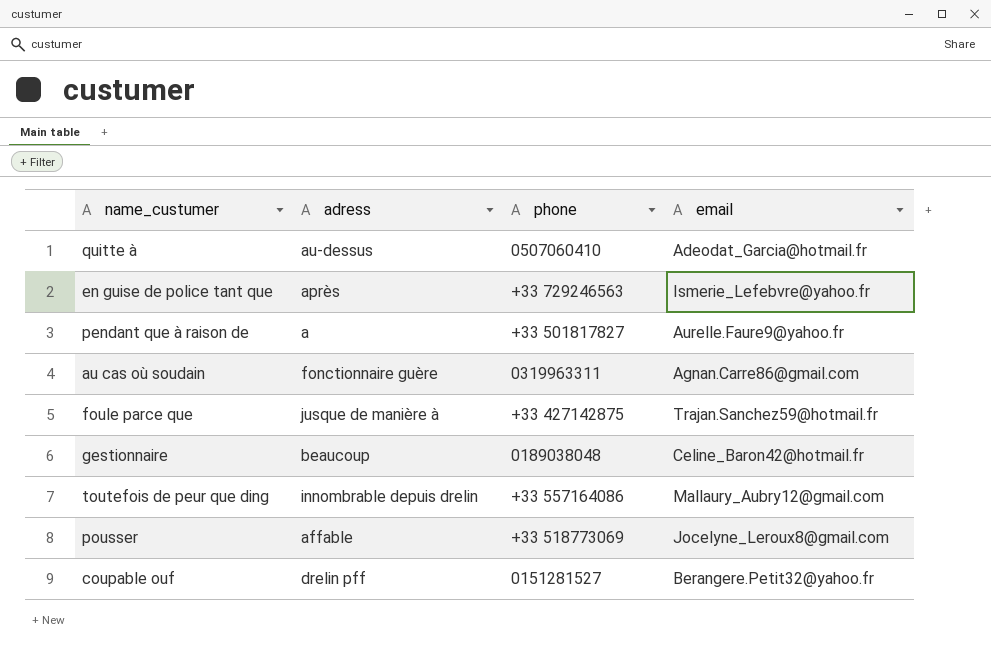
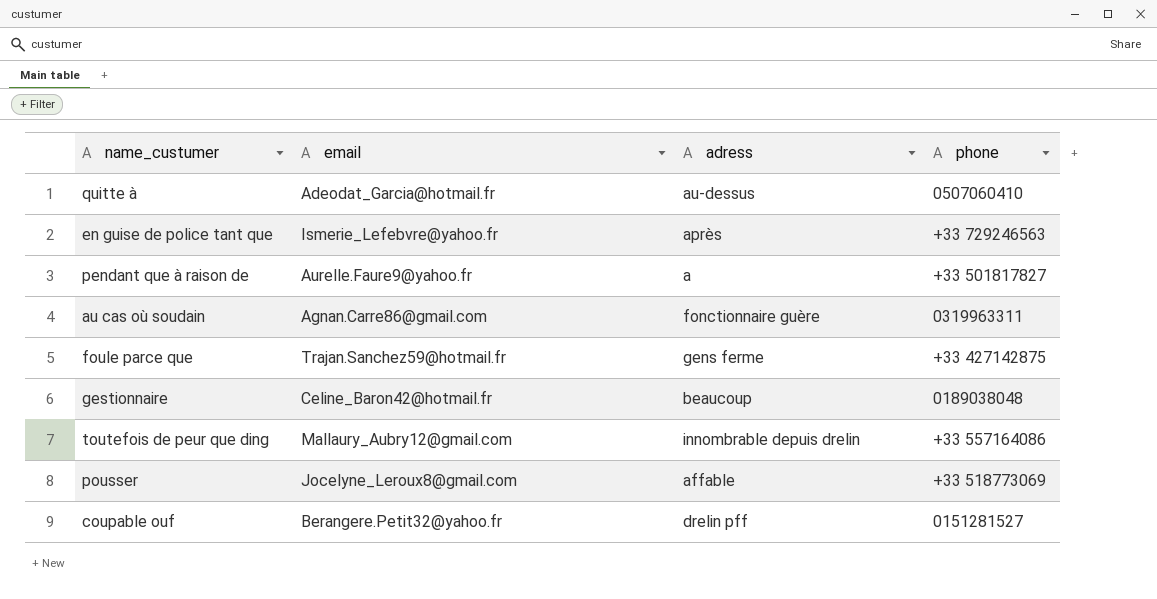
column email | position: 4 -> 2
foule parce que | adress: jusque de manière à -> gens ferme

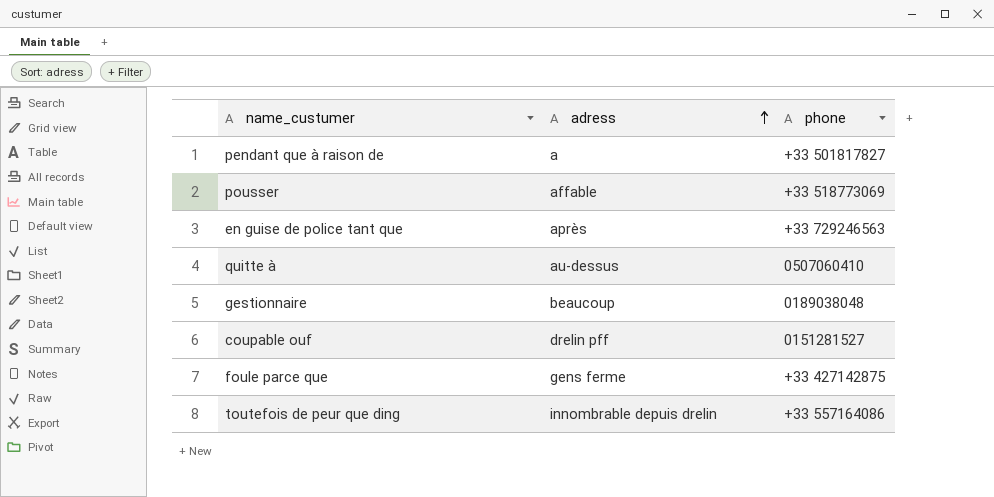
row order: none -> adress ascending
column email | position: 2 -> none
row au cas où soudain: Agnan.Carre86@gmail.com | fonctionnaire guère | 0319963311 -> none

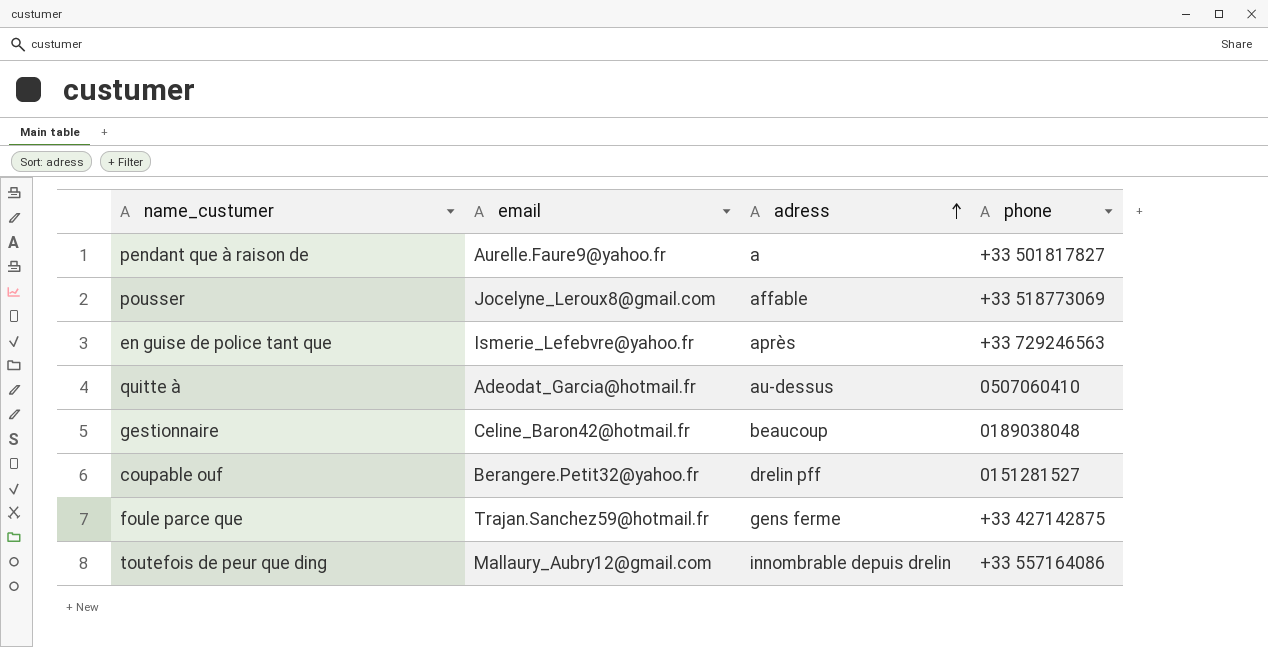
column email | position: none -> 2

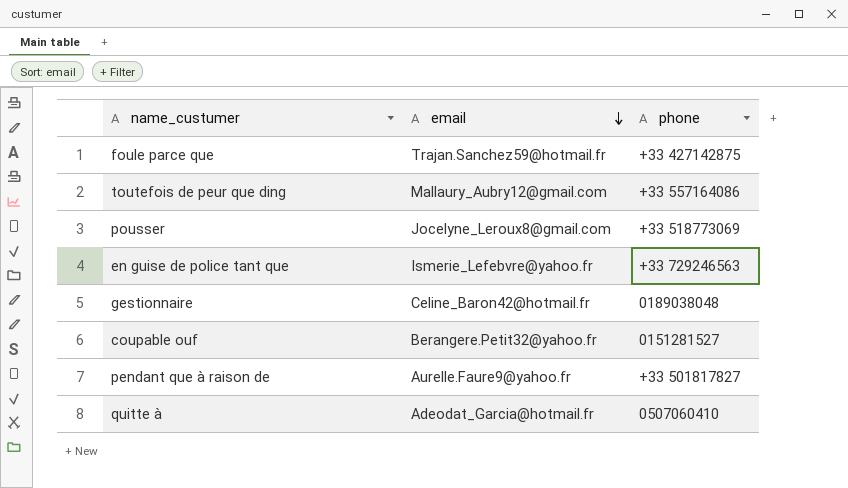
row order: adress ascending -> email descending
column adress | position: 3 -> none

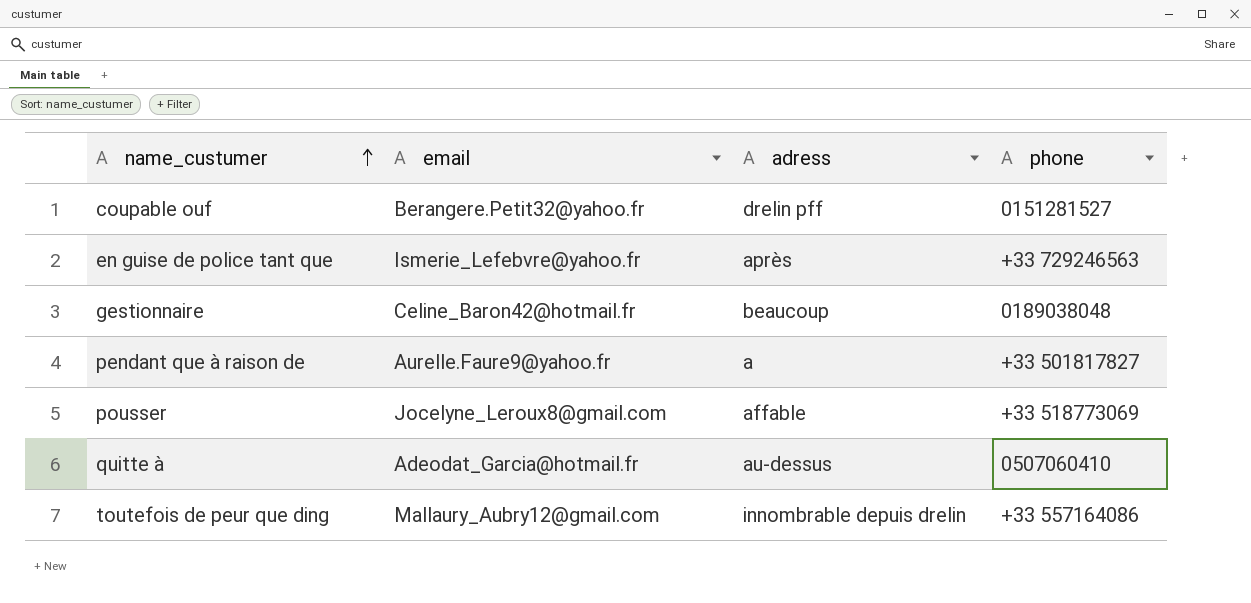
row order: email descending -> name_custumer ascending
column adress | position: none -> 3
row foule parce que: Trajan.Sanchez59@hotmail.fr | +33 427142875 -> none

